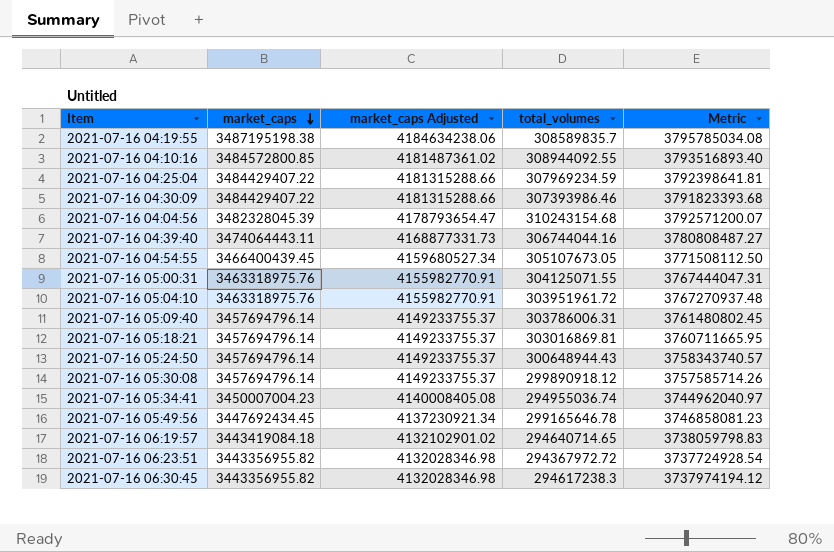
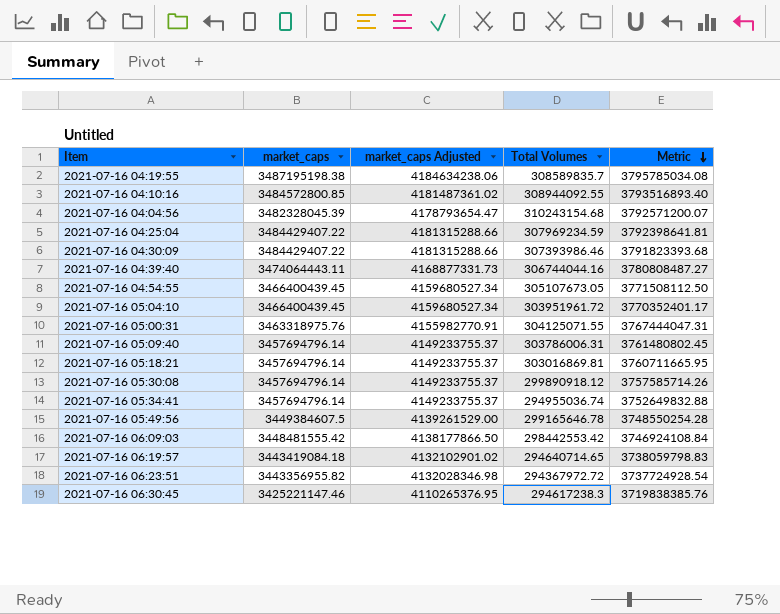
row order: market_caps descending -> Metric descending
column name: total_volumes -> Total Volumes
row 2021-07-16 05:24:50: 3457694796.14 | 4149233755.37 | 300648944.43 | 3758343740.57 -> none
2021-07-16 05:04:10 | market_caps: 3463318975.76 -> 3466400439.45
2021-07-16 05:04:10 | market_caps Adjusted: 4155982770.91 -> 4159680527.34
2021-07-16 05:04:10 | Metric: 3767270937.48 -> 3770352401.17
2021-07-16 05:34:41 | market_caps: 3450007004.23 -> 3457694796.14
2021-07-16 05:34:41 | market_caps Adjusted: 4140008405.08 -> 4149233755.37
2021-07-16 05:34:41 | Metric: 3744962040.97 -> 3752649832.88
2021-07-16 05:49:56 | market_caps: 3447692434.45 -> 3449384607.5
2021-07-16 05:49:56 | market_caps Adjusted: 4137230921.34 -> 4139261529.00
2021-07-16 05:49:56 | Metric: 3746858081.23 -> 3748550254.28
row 2021-07-16 06:09:03: none -> 3448481555.42 | 4138177866.50 | 298442553.42 | 3746924108.84
2021-07-16 06:30:45 | market_caps: 3443356955.82 -> 3425221147.46
2021-07-16 06:30:45 | market_caps Adjusted: 4132028346.98 -> 4110265376.95
2021-07-16 06:30:45 | Metric: 3737974194.12 -> 3719838385.76

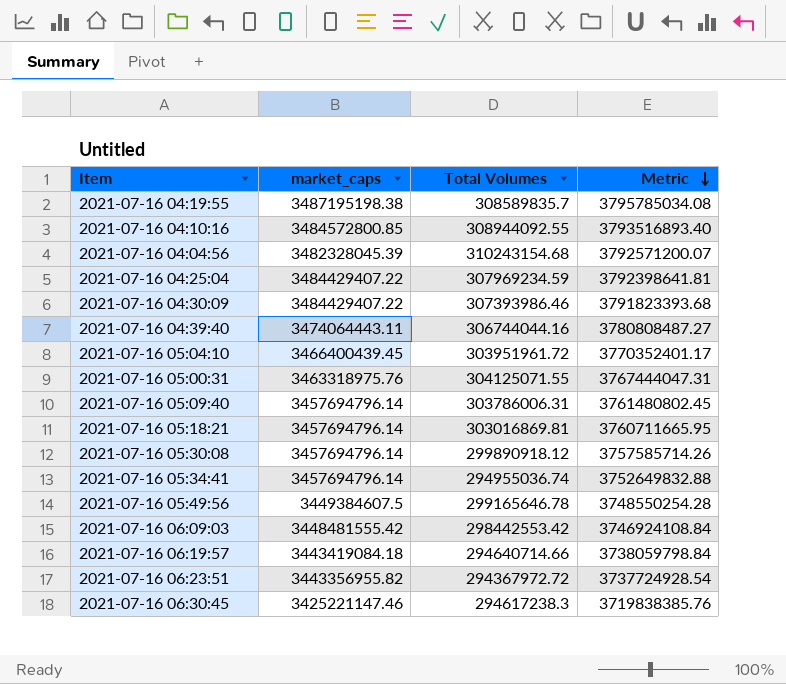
column market_caps Adjusted | formula: [market_caps] * 1.2 -> none
row 2021-07-16 04:54:55: 3466400439.45 | 4159680527.34 | 305107673.05 | 3771508112.50 -> none
2021-07-16 06:19:57 | Total Volumes: 294640714.65 -> 294640714.66
2021-07-16 06:19:57 | Metric: 3738059798.83 -> 3738059798.84

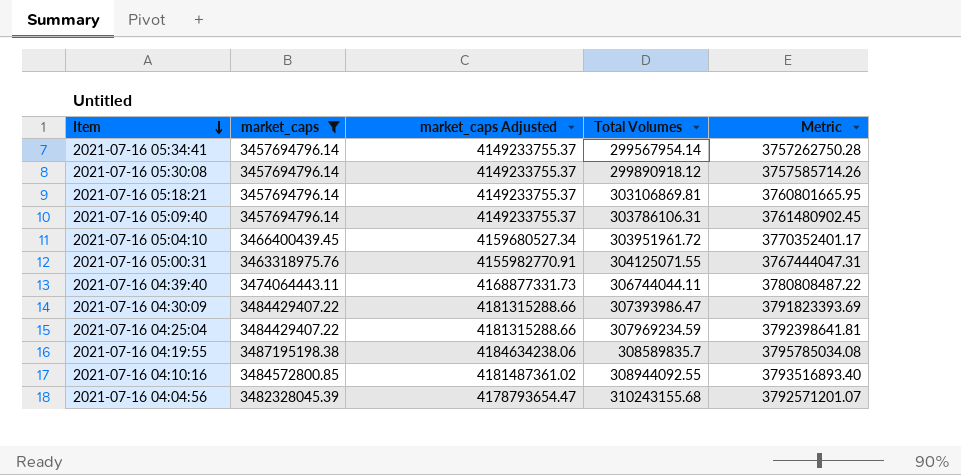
filter: none -> market_caps >= 3457694796.14
row order: Metric descending -> Item descending
column market_caps Adjusted | formula: none -> [market_caps] * 1.2
2021-07-16 05:34:41 | Total Volumes: 294955036.74 -> 299567954.14
2021-07-16 05:34:41 | Metric: 3752649832.88 -> 3757262750.28
2021-07-16 05:18:21 | Total Volumes: 303016869.81 -> 303106869.81
2021-07-16 05:18:21 | Metric: 3760711665.95 -> 3760801665.95
2021-07-16 05:09:40 | Total Volumes: 303786006.31 -> 303786106.31
2021-07-16 05:09:40 | Metric: 3761480802.45 -> 3761480902.45
2021-07-16 04:39:40 | Total Volumes: 306744044.16 -> 306744044.11
2021-07-16 04:39:40 | Metric: 3780808487.27 -> 3780808487.22
2021-07-16 04:30:09 | Total Volumes: 307393986.46 -> 307393986.47
2021-07-16 04:30:09 | Metric: 3791823393.68 -> 3791823393.69
2021-07-16 04:04:56 | Total Volumes: 310243154.68 -> 310243155.68
2021-07-16 04:04:56 | Metric: 3792571200.07 -> 3792571201.07

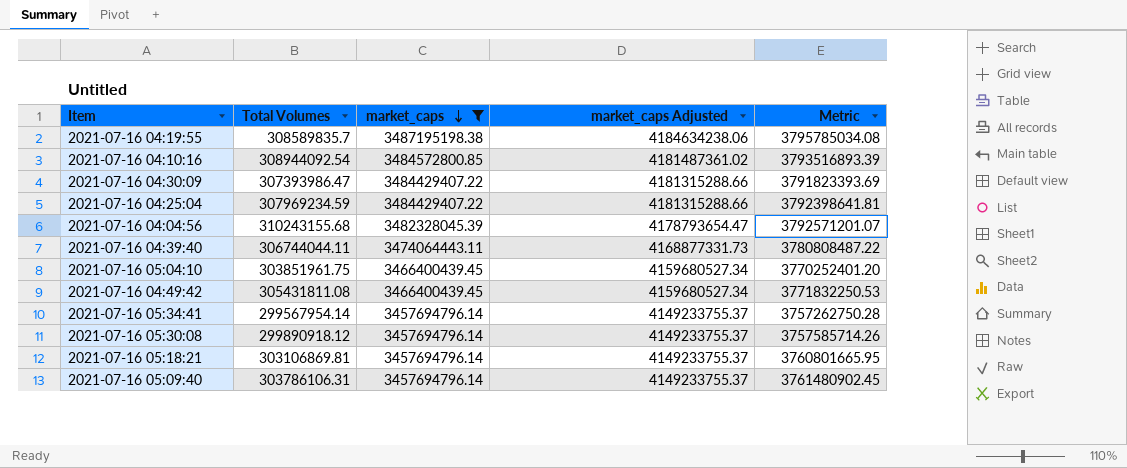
row order: Item descending -> market_caps descending
column Total Volumes | position: 4 -> 2
row 2021-07-16 05:00:31: 3463318975.76 | 4155982770.91 | 304125071.55 | 3767444047.31 -> none
2021-07-16 04:10:16 | Total Volumes: 308944092.55 -> 308944092.54
2021-07-16 04:10:16 | Metric: 3793516893.40 -> 3793516893.39
2021-07-16 05:04:10 | Total Volumes: 303951961.72 -> 303851961.75
2021-07-16 05:04:10 | Metric: 3770352401.17 -> 3770252401.20
row 2021-07-16 04:49:42: none -> 305431811.08 | 3466400439.45 | 4159680527.34 | 3771832250.53

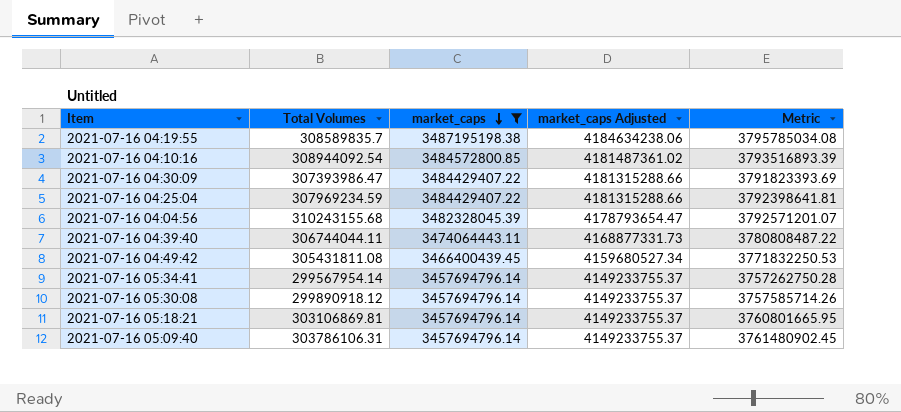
row 2021-07-16 05:04:10: 303851961.75 | 3466400439.45 | 4159680527.34 | 3770252401.20 -> none

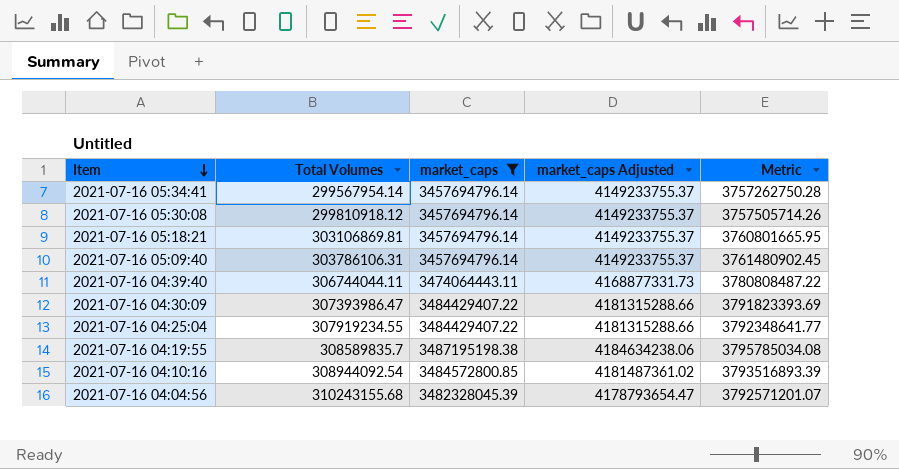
row order: market_caps descending -> Item descending
row 2021-07-16 04:49:42: 305431811.08 | 3466400439.45 | 4159680527.34 | 3771832250.53 -> none
2021-07-16 05:30:08 | Total Volumes: 299890918.12 -> 299810918.12
2021-07-16 05:30:08 | Metric: 3757585714.26 -> 3757505714.26
2021-07-16 04:25:04 | Total Volumes: 307969234.59 -> 307919234.55
2021-07-16 04:25:04 | Metric: 3792398641.81 -> 3792348641.77

